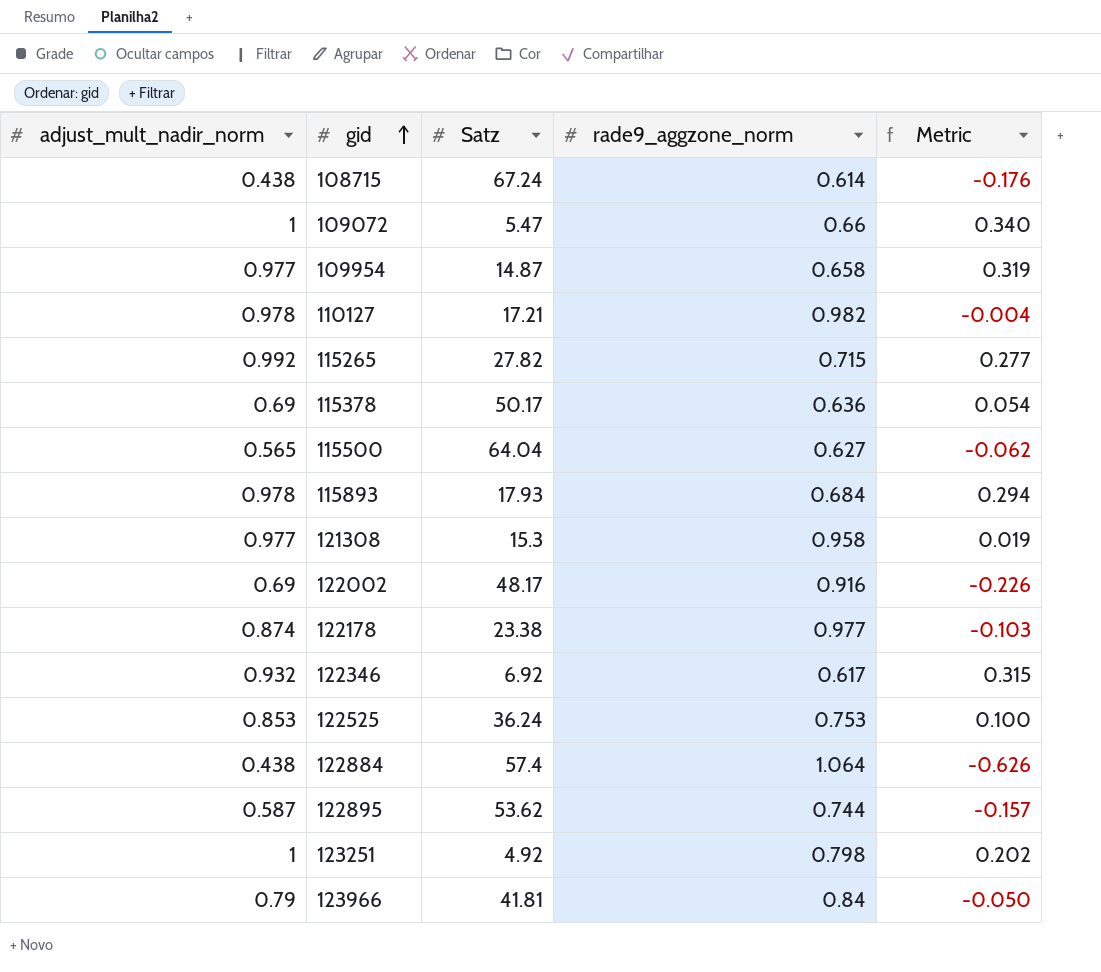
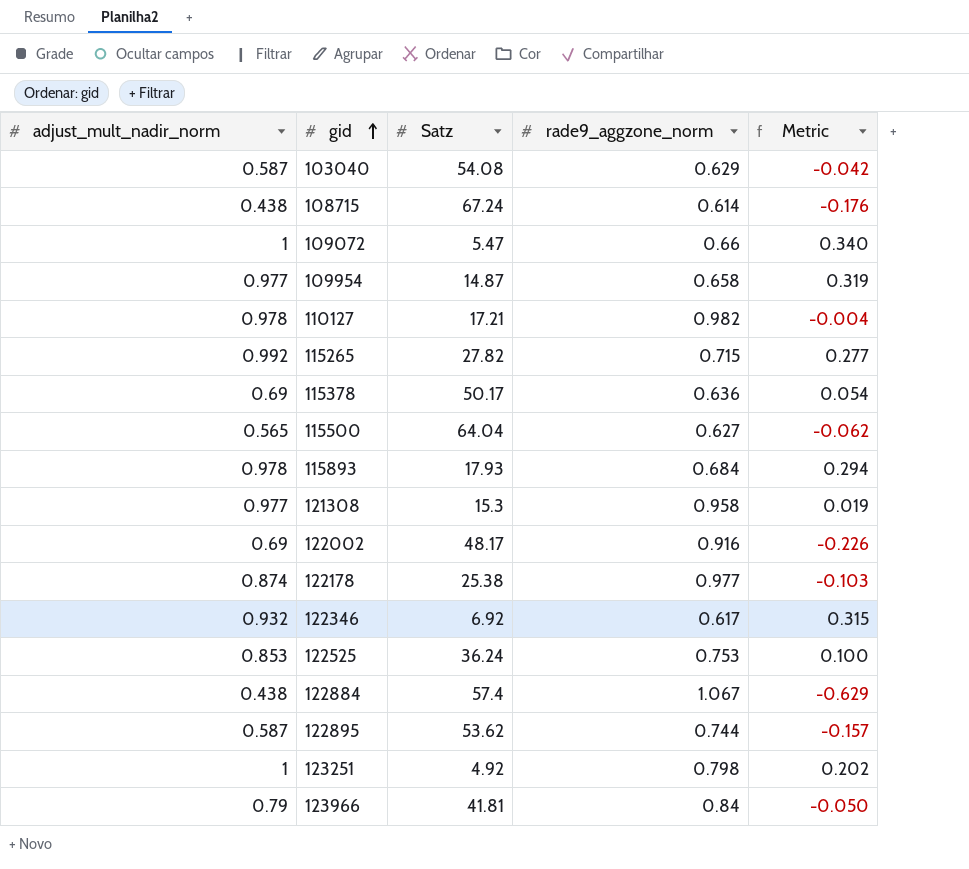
row 103040: none -> 0.587 | 54.08 | 0.629 | -0.042
122178 | Satz: 23.38 -> 25.38
122884 | rade9_aggzone_norm: 1.064 -> 1.067
122884 | Metric: -0.626 -> -0.629

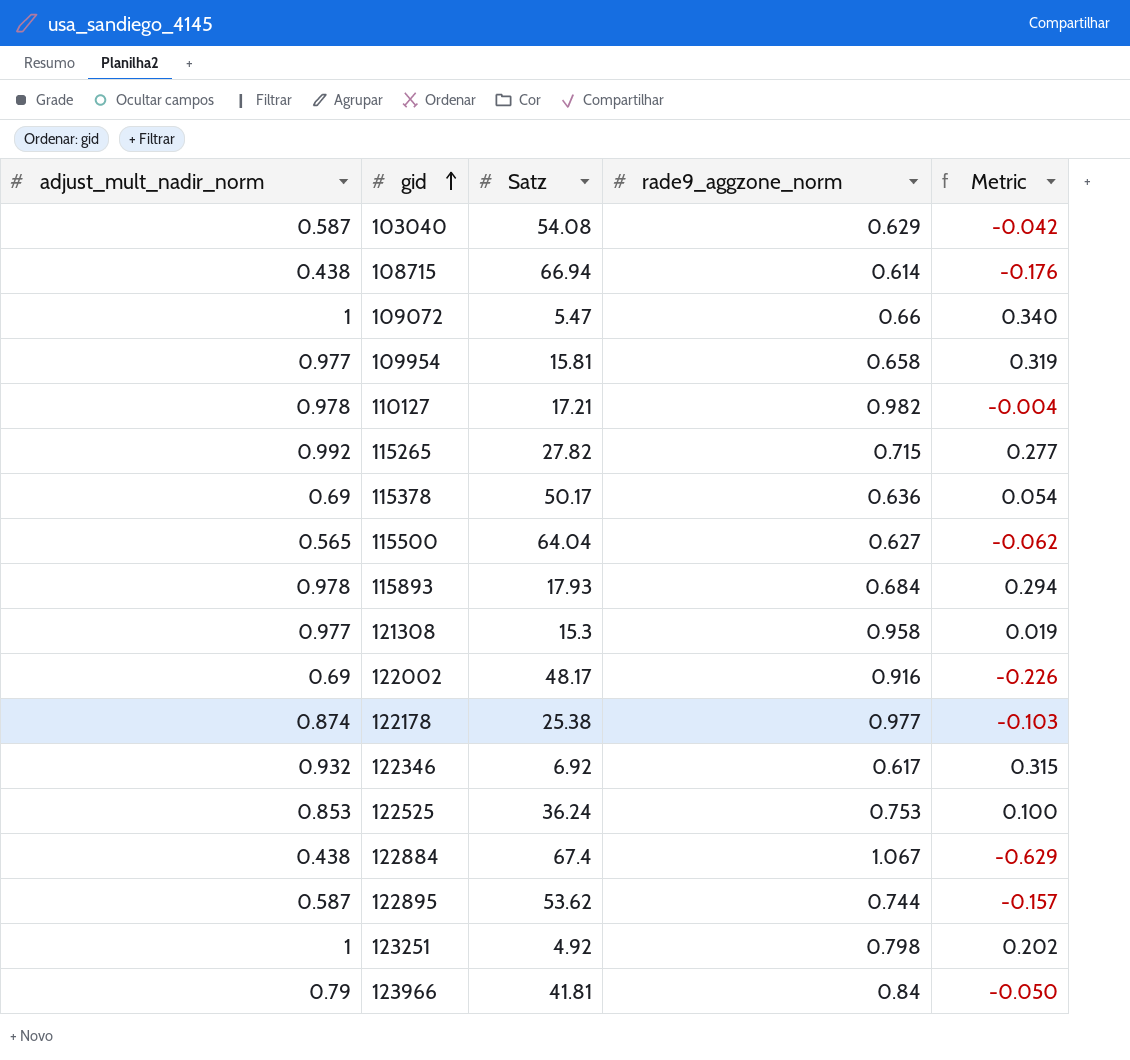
108715 | Satz: 67.24 -> 66.94
109954 | Satz: 14.87 -> 15.81
122884 | Satz: 57.4 -> 67.4

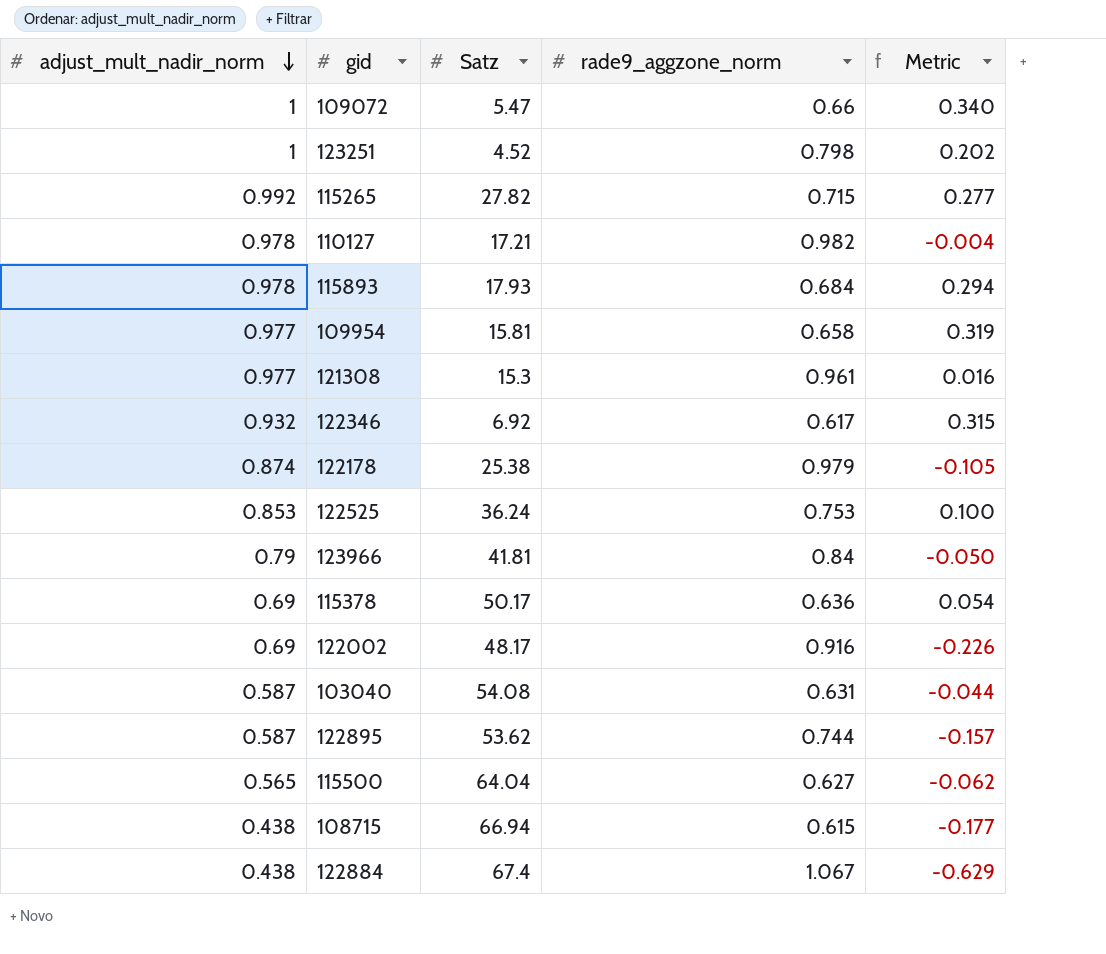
row order: gid ascending -> adjust_mult_nadir_norm descending
123251 | Satz: 4.92 -> 4.52
121308 | rade9_aggzone_norm: 0.958 -> 0.961
121308 | Metric: 0.019 -> 0.016
122178 | rade9_aggzone_norm: 0.977 -> 0.979
122178 | Metric: -0.103 -> -0.105
103040 | rade9_aggzone_norm: 0.629 -> 0.631
103040 | Metric: -0.042 -> -0.044
108715 | rade9_aggzone_norm: 0.614 -> 0.615
108715 | Metric: -0.176 -> -0.177

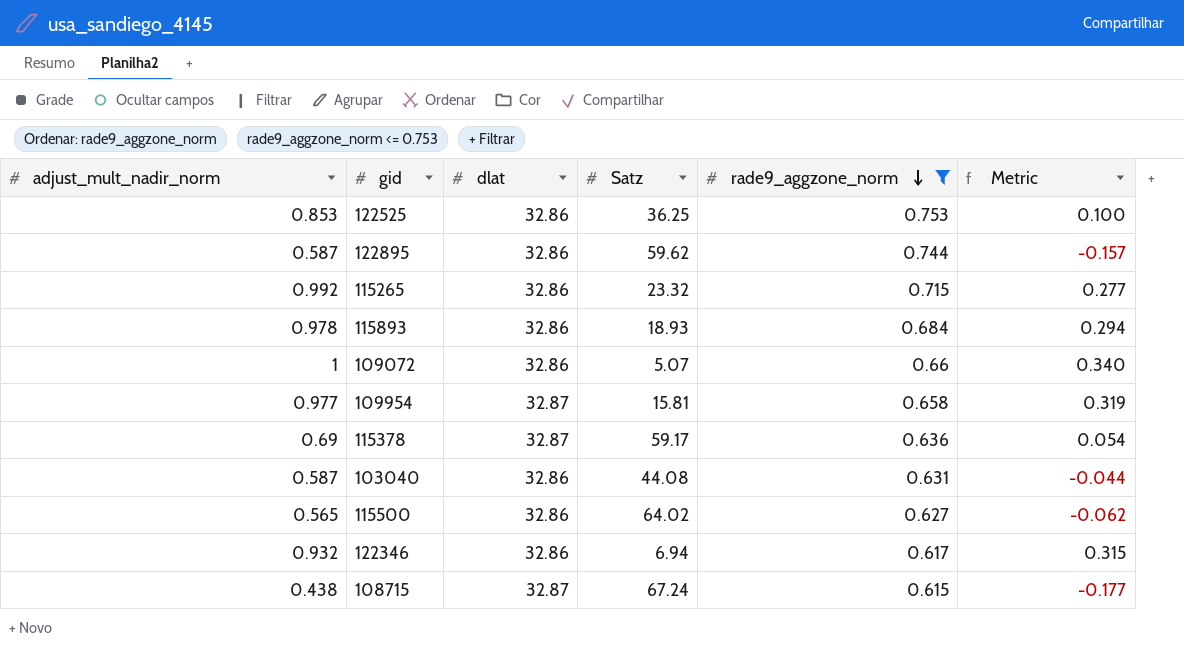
filter: none -> rade9_aggzone_norm <= 0.753
row order: adjust_mult_nadir_norm descending -> rade9_aggzone_norm descending
column dlat | position: none -> 3
122525 | Satz: 36.24 -> 36.25
122895 | Satz: 53.62 -> 59.62
115265 | Satz: 27.82 -> 23.32
115893 | Satz: 17.93 -> 18.93
109072 | Satz: 5.47 -> 5.07
115378 | Satz: 50.17 -> 59.17
103040 | Satz: 54.08 -> 44.08
115500 | Satz: 64.04 -> 64.02
122346 | Satz: 6.92 -> 6.94
108715 | Satz: 66.94 -> 67.24

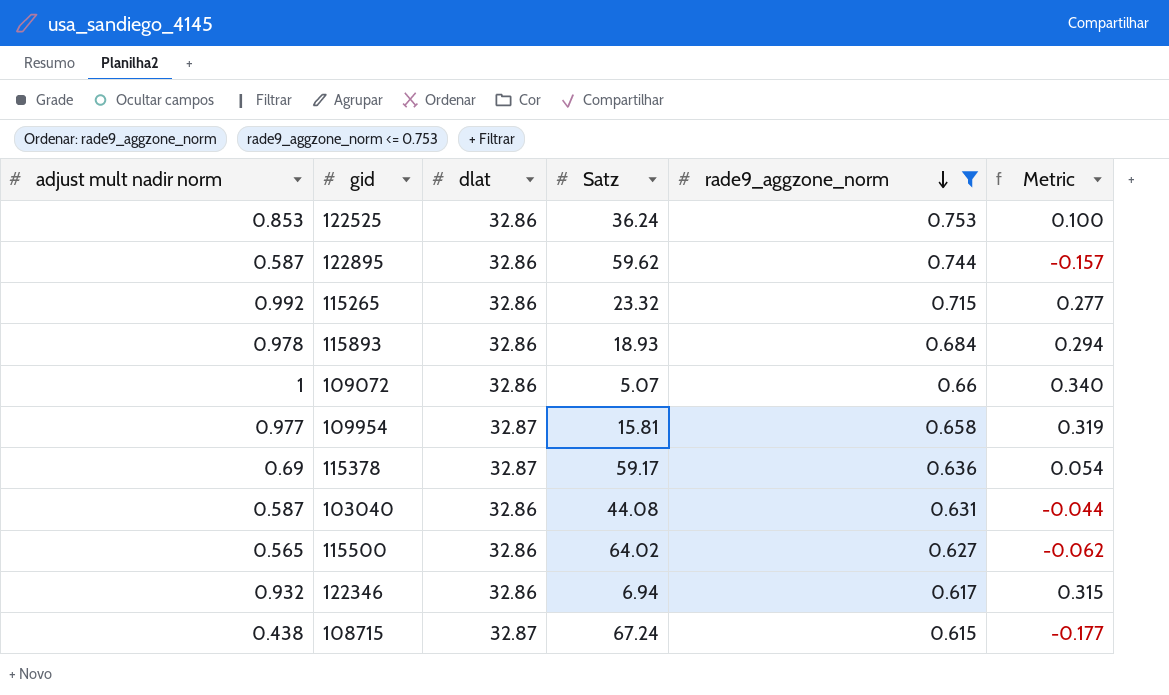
column name: adjust_mult_nadir_norm -> adjust mult nadir norm
122525 | Satz: 36.25 -> 36.24

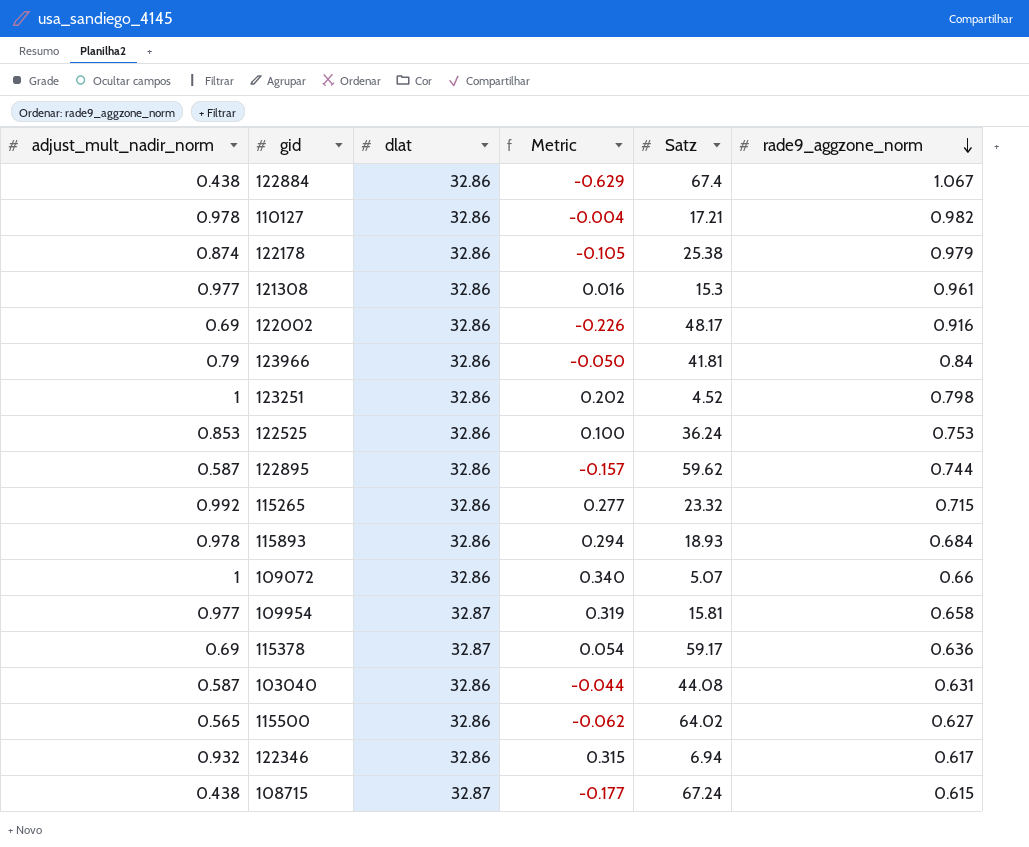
filter: rade9_aggzone_norm <= 0.753 -> none
column name: adjust mult nadir norm -> adjust_mult_nadir_norm
column Metric | position: 6 -> 4

